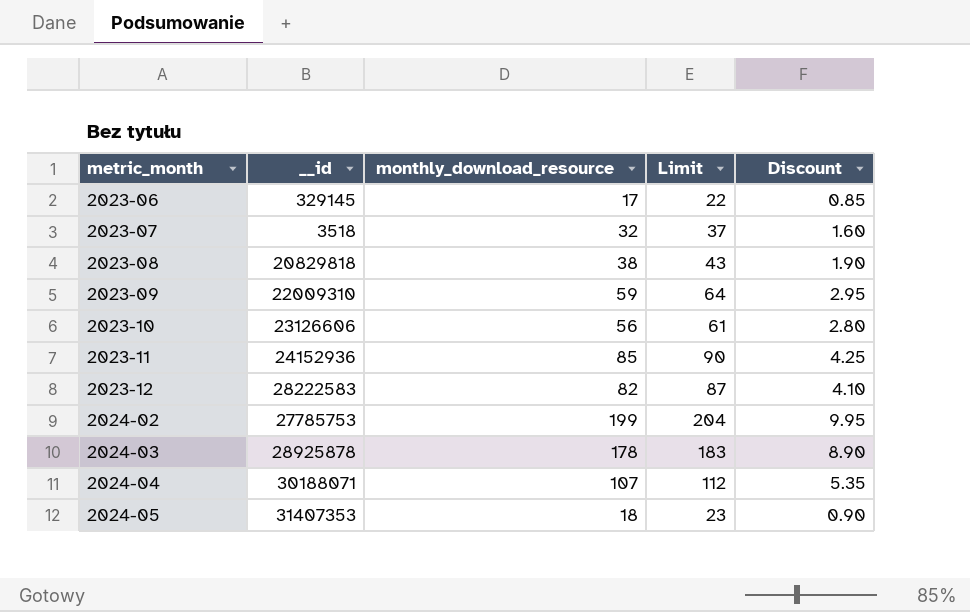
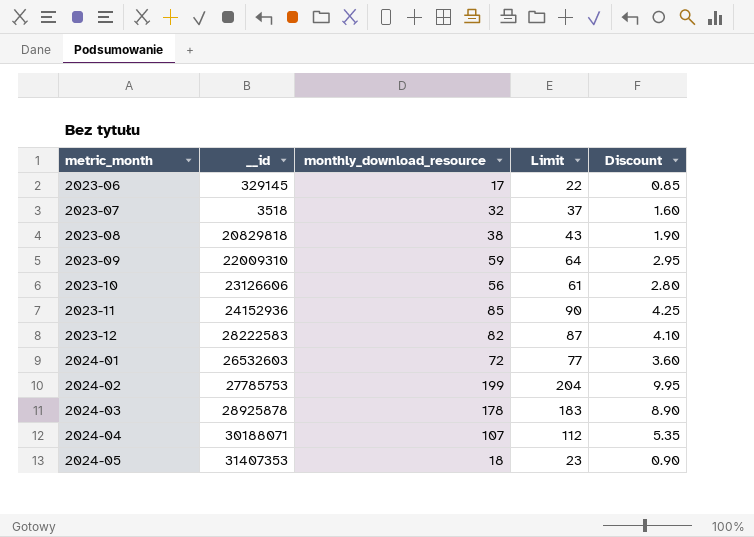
row 2024-01: none -> 26532603 | 72 | 77 | 3.60

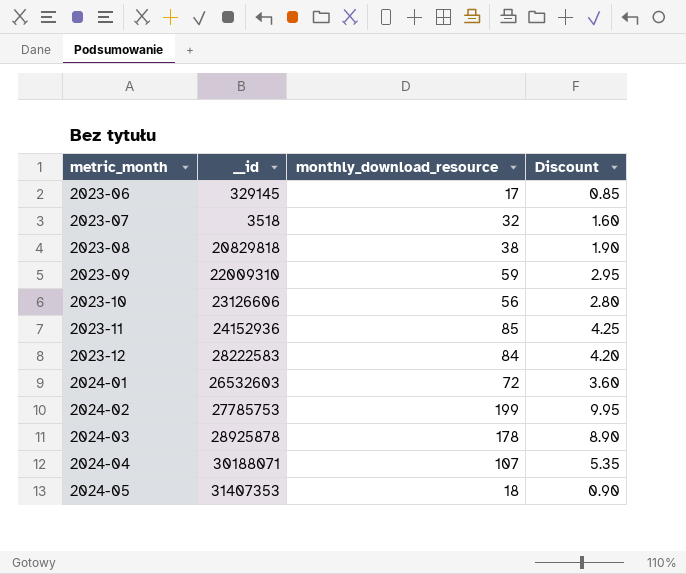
column Limit | formula: [monthly_download_resource] + 5 -> none
2023-12 | monthly_download_resource: 82 -> 84
2023-12 | Discount: 4.10 -> 4.20

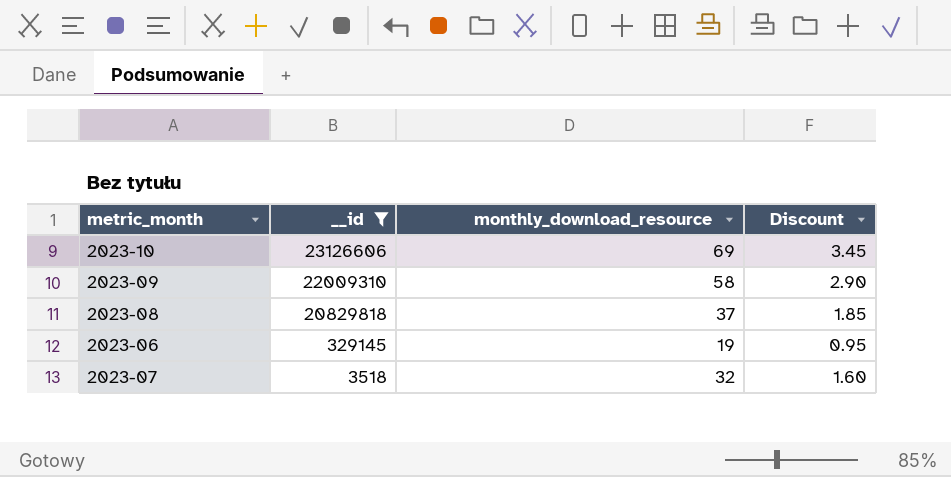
filter: none -> __id <= 23126606
row order: metric_month ascending -> __id descending
2023-10 | monthly_download_resource: 56 -> 69
2023-10 | Discount: 2.80 -> 3.45
2023-09 | monthly_download_resource: 59 -> 58
2023-09 | Discount: 2.95 -> 2.90
2023-08 | monthly_download_resource: 38 -> 37
2023-08 | Discount: 1.90 -> 1.85
2023-06 | monthly_download_resource: 17 -> 19
2023-06 | Discount: 0.85 -> 0.95

